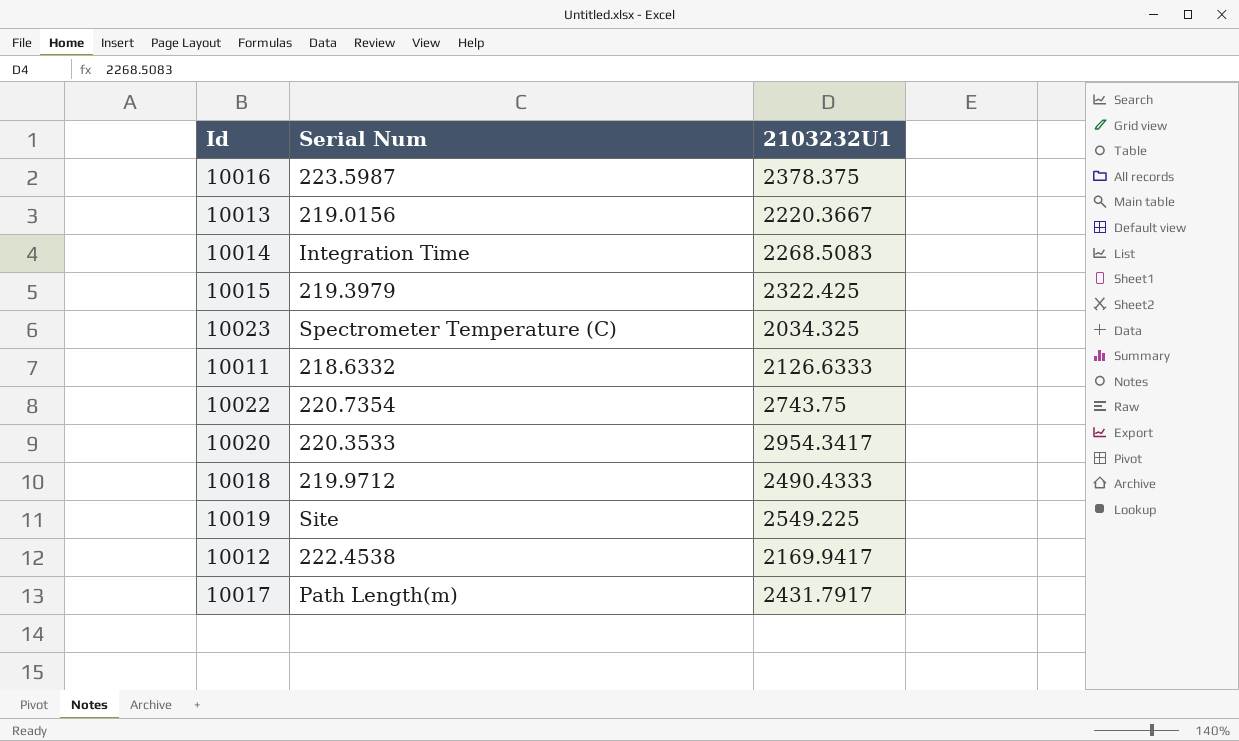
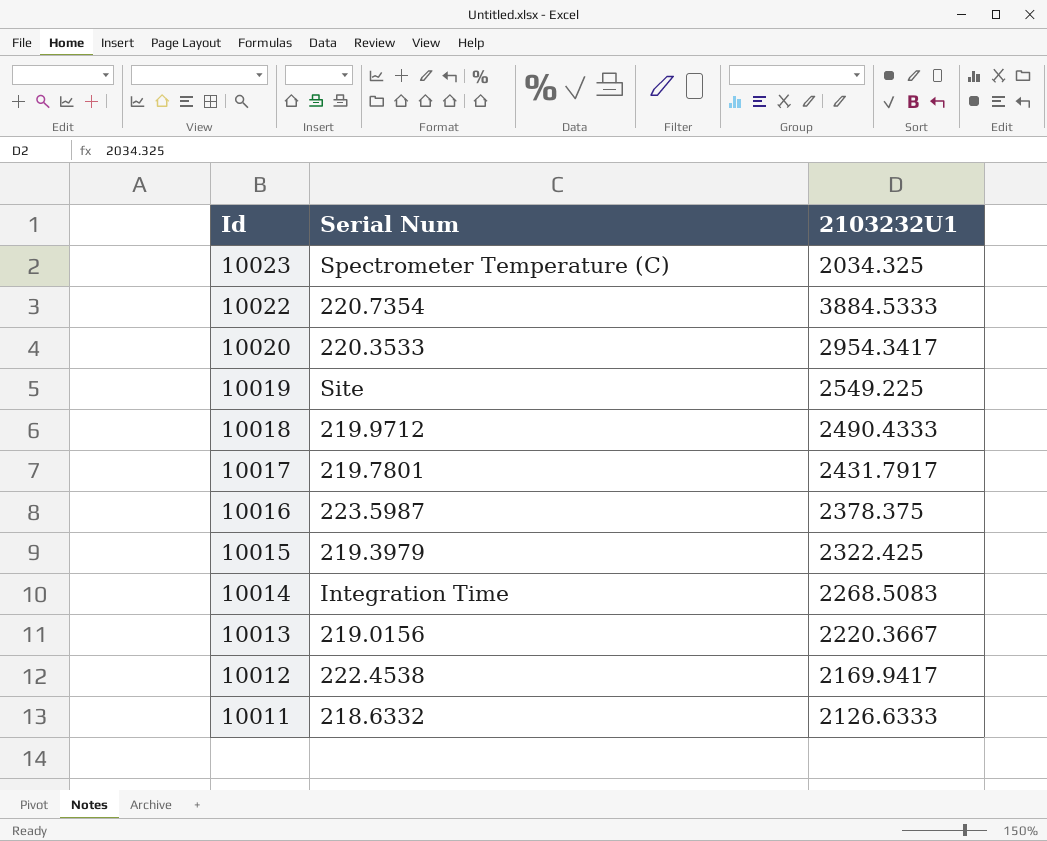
row order: none -> Id descending
10022 | 2103232U1: 2743.75 -> 3884.5333
10017 | Serial Num: Path Length(m) -> 219.7801

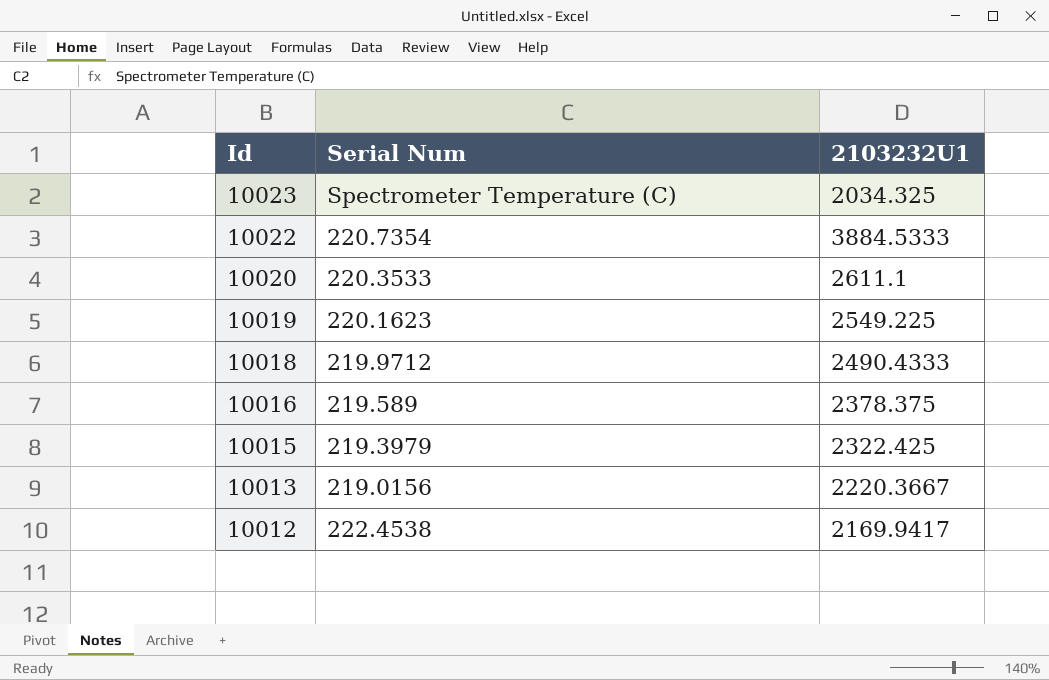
row 10017: 219.7801 | 2431.7917 -> none
row 10014: Integration Time | 2268.5083 -> none
row 10011: 218.6332 | 2126.6333 -> none
10020 | 2103232U1: 2954.3417 -> 2611.1
10019 | Serial Num: Site -> 220.1623
10016 | Serial Num: 223.5987 -> 219.589

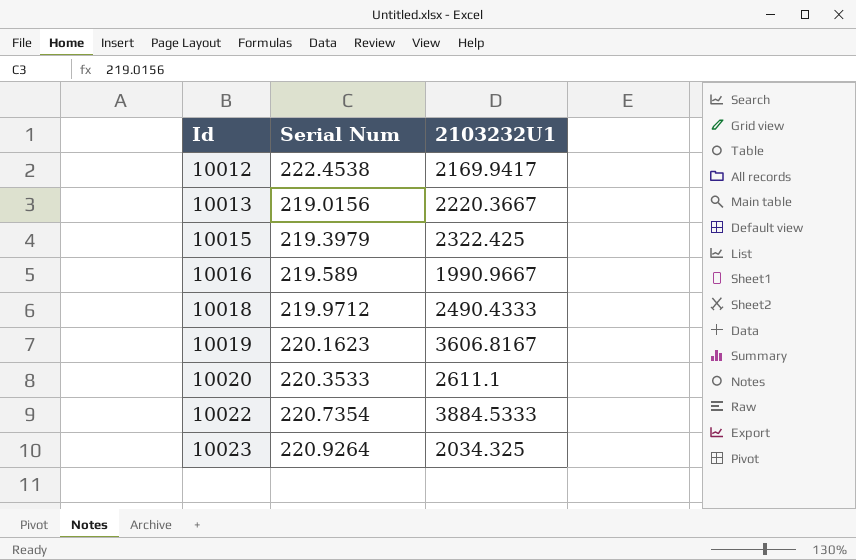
row order: Id descending -> Id ascending
10016 | 2103232U1: 2378.375 -> 1990.9667
10019 | 2103232U1: 2549.225 -> 3606.8167
10023 | Serial Num: Spectrometer Temperature (C) -> 220.9264

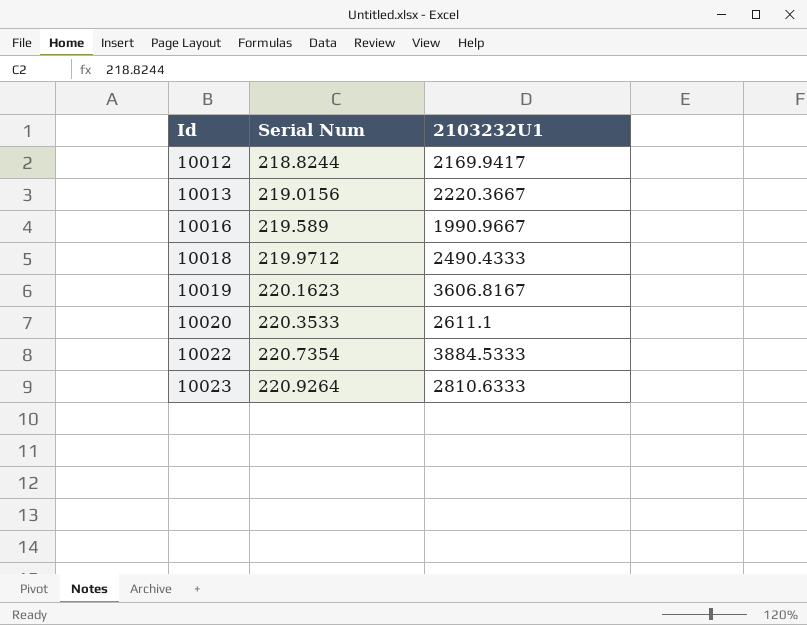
row 10015: 219.3979 | 2322.425 -> none
10012 | Serial Num: 222.4538 -> 218.8244
10023 | 2103232U1: 2034.325 -> 2810.6333

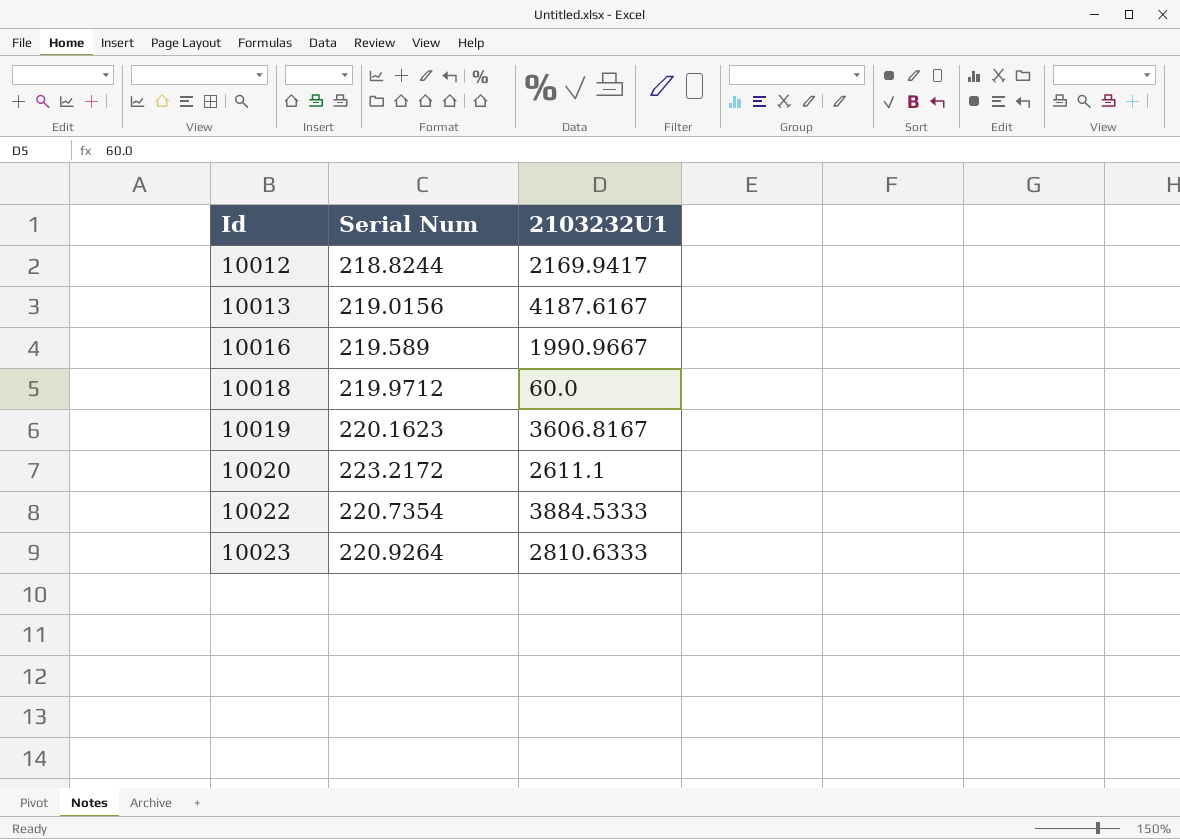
10013 | 2103232U1: 2220.3667 -> 4187.6167
10018 | 2103232U1: 2490.4333 -> 60.0
10020 | Serial Num: 220.3533 -> 223.2172

